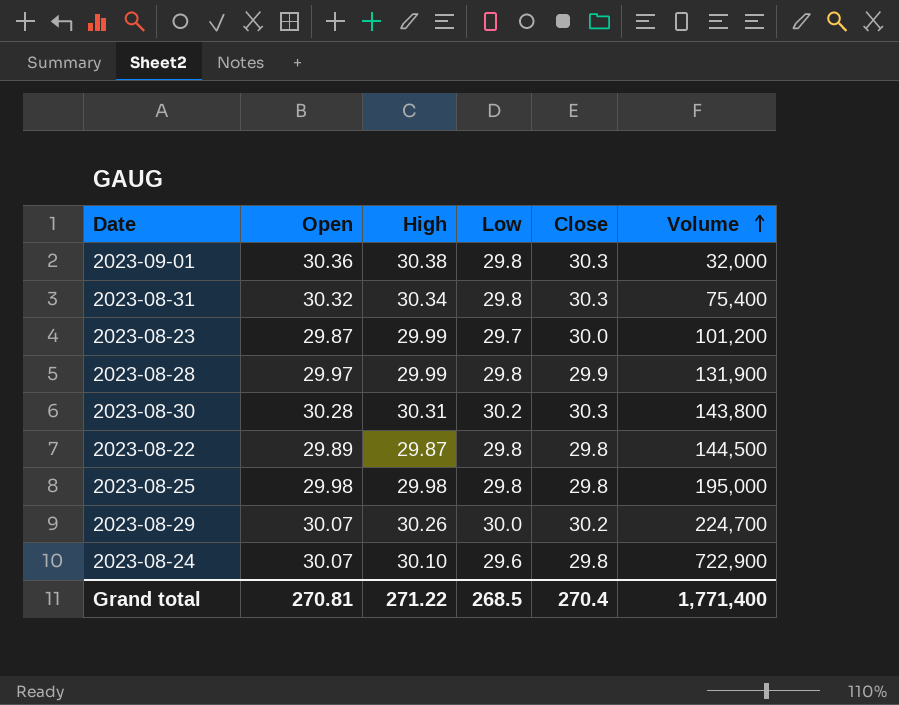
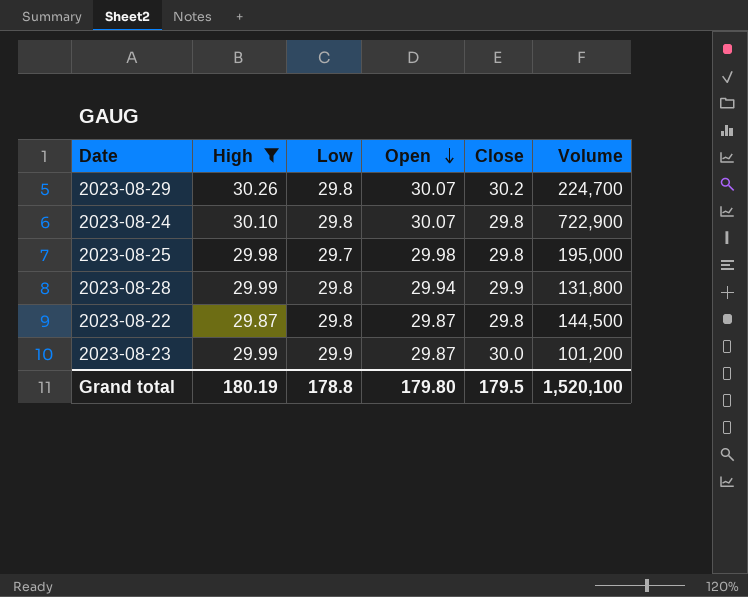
filter: none -> High <= 30.26
row order: Volume ascending -> Open descending
column Open | position: 2 -> 4
2023-08-29 | Low: 30.0 -> 29.8
2023-08-24 | Low: 29.6 -> 29.8
2023-08-25 | Low: 29.8 -> 29.7
2023-08-28 | Open: 29.97 -> 29.94
2023-08-28 | Volume: 131,900 -> 131,800
2023-08-22 | Open: 29.89 -> 29.87
2023-08-23 | Low: 29.7 -> 29.9
Grand total | High: 271.22 -> 180.19
Grand total | Low: 268.5 -> 178.8
Grand total | Open: 270.81 -> 179.80
Grand total | Close: 270.4 -> 179.5
Grand total | Volume: 1,771,400 -> 1,520,100

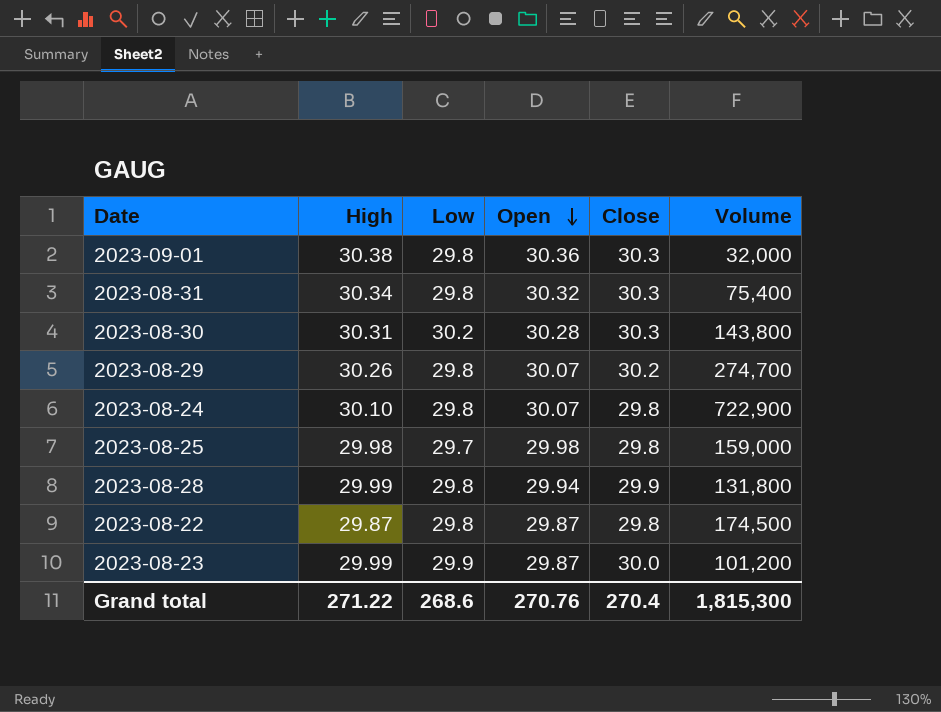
filter: High <= 30.26 -> none
2023-08-29 | Volume: 224,700 -> 274,700
2023-08-25 | Volume: 195,000 -> 159,000
2023-08-22 | Volume: 144,500 -> 174,500
Grand total | High: 180.19 -> 271.22
Grand total | Low: 178.8 -> 268.6
Grand total | Open: 179.80 -> 270.76
Grand total | Close: 179.5 -> 270.4
Grand total | Volume: 1,520,100 -> 1,815,300

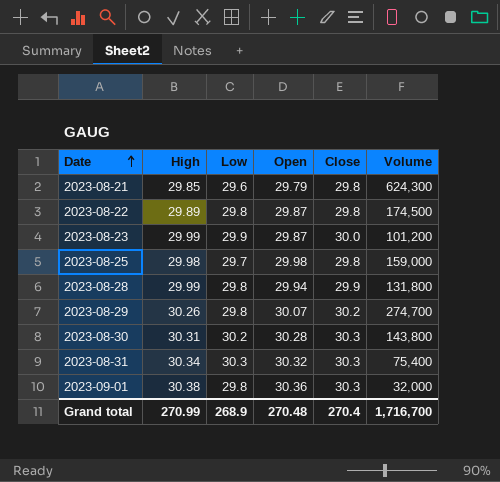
row order: Open descending -> Date ascending
row 2023-08-24: 30.10 | 29.8 | 30.07 | 29.8 | 722,900 -> none
row 2023-08-21: none -> 29.85 | 29.6 | 29.79 | 29.8 | 624,300
2023-08-22 | High: 29.87 -> 29.89
2023-08-31 | Low: 29.8 -> 30.3
Grand total | High: 271.22 -> 270.99
Grand total | Low: 268.6 -> 268.9
Grand total | Open: 270.76 -> 270.48
Grand total | Volume: 1,815,300 -> 1,716,700

